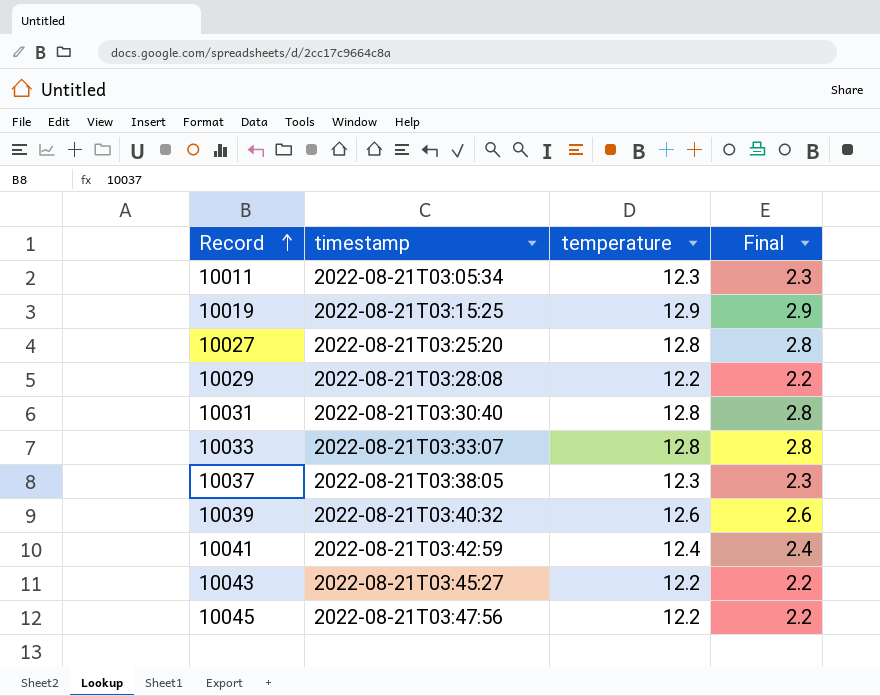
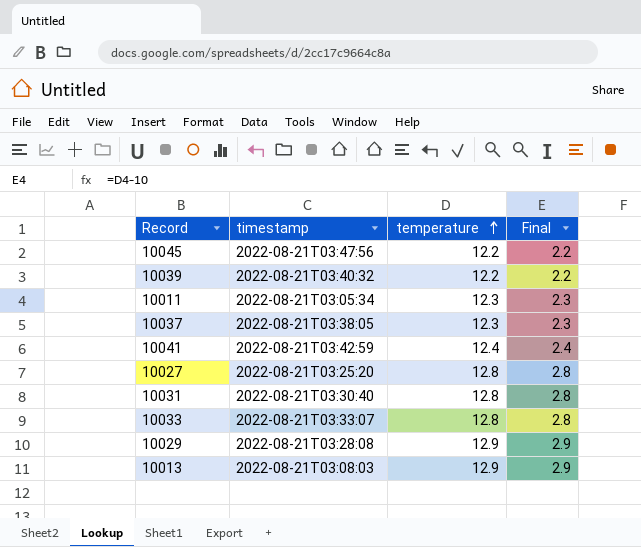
row order: Record ascending -> temperature ascending
row 10019: 2022-08-21T03:15:25 | 12.9 | 2.9 -> none
row 10043: 2022-08-21T03:45:27 | 12.2 | 2.2 -> none
10039 | temperature: 12.6 -> 12.2
10039 | Final: 2.6 -> 2.2
10029 | temperature: 12.2 -> 12.9
10029 | Final: 2.2 -> 2.9
row 10013: none -> 2022-08-21T03:08:03 | 12.9 | 2.9

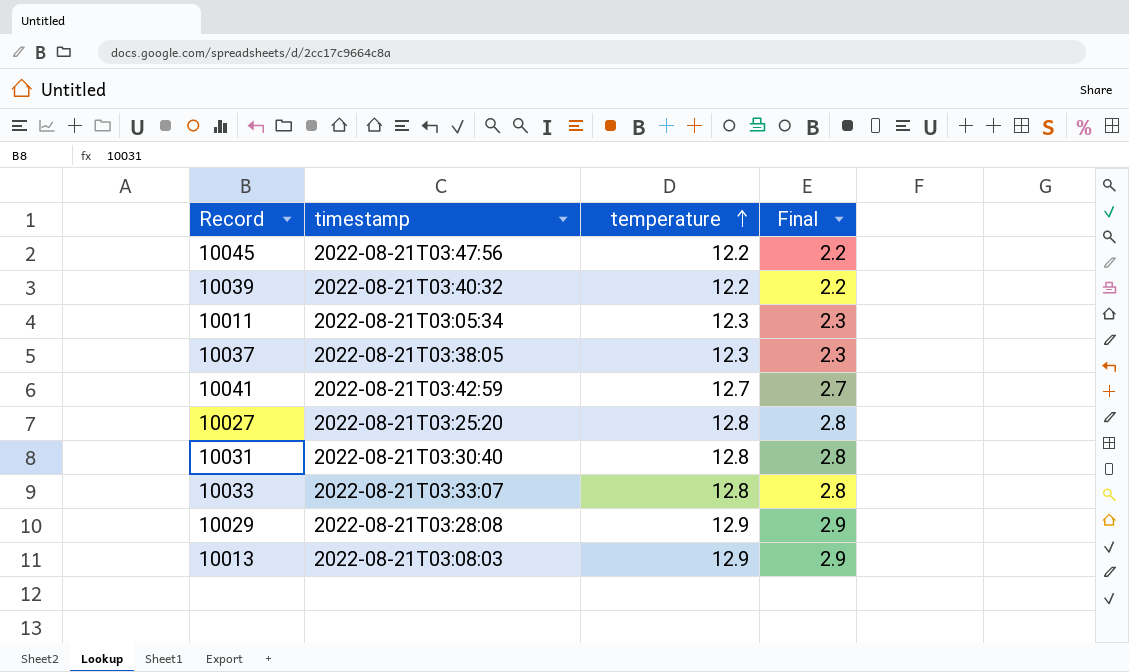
10041 | temperature: 12.4 -> 12.7
10041 | Final: 2.4 -> 2.7

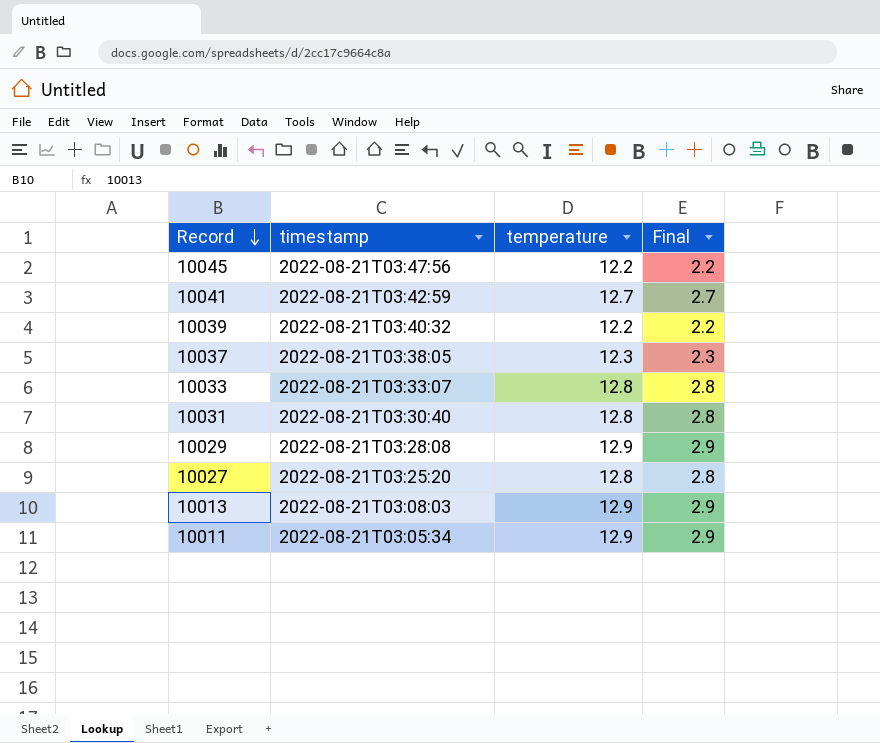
row order: temperature ascending -> Record descending
10011 | temperature: 12.3 -> 12.9
10011 | Final: 2.3 -> 2.9

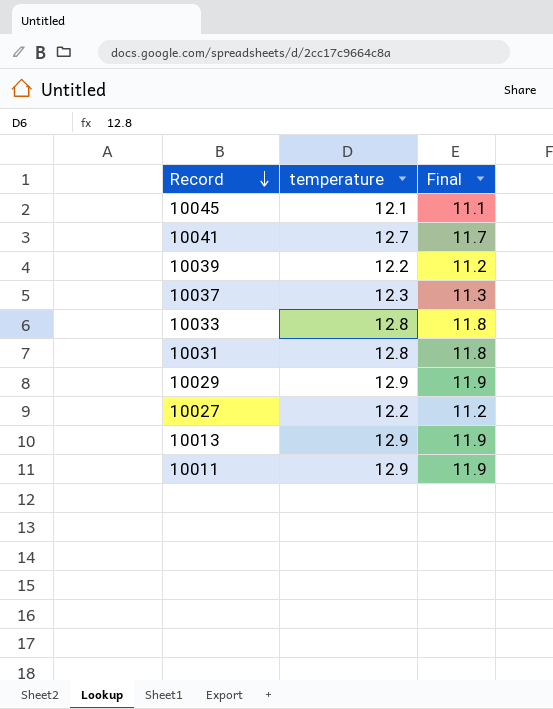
column timestamp | position: 2 -> none
column Final | formula: [temperature] - 10 -> [temperature] - 1
10045 | temperature: 12.2 -> 12.1
10027 | temperature: 12.8 -> 12.2

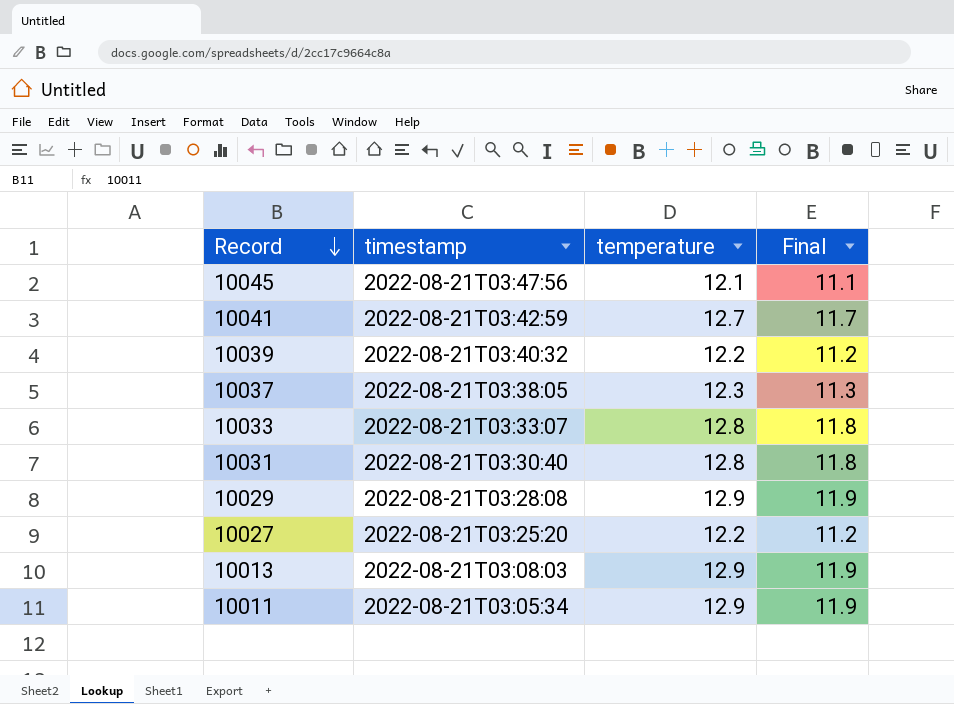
column timestamp | position: none -> 2

